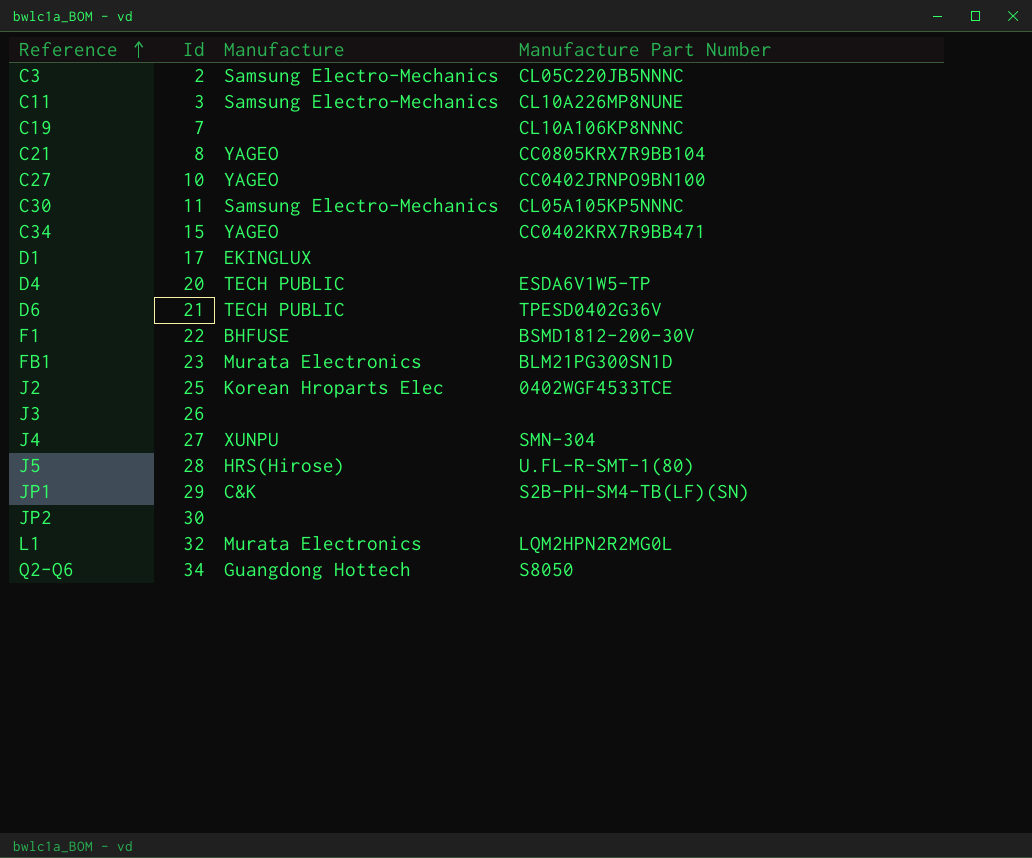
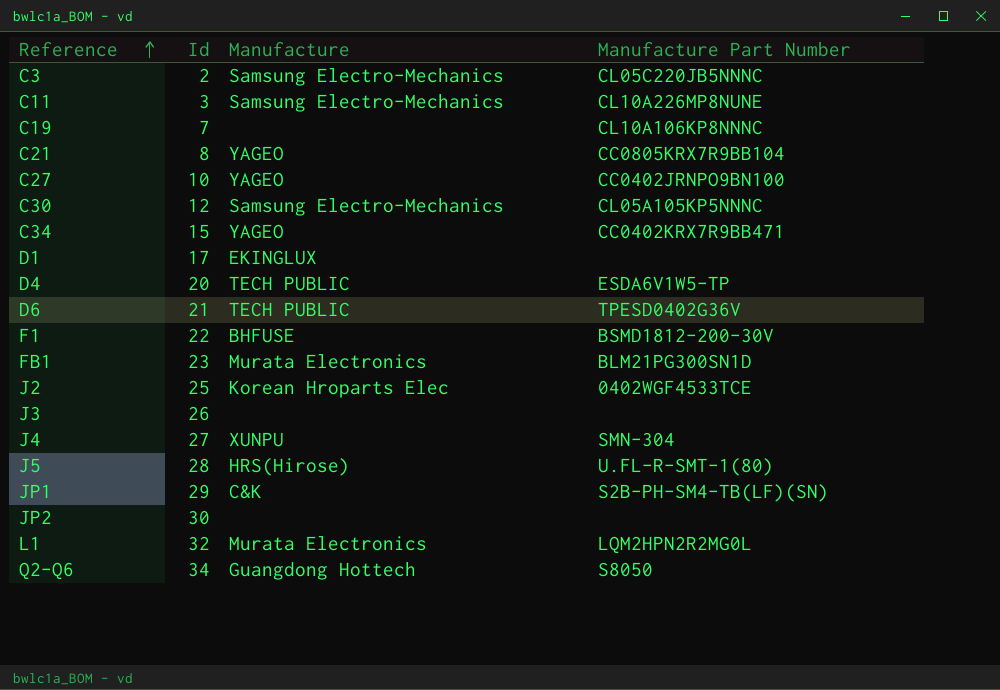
C30 | Id: 11 -> 12

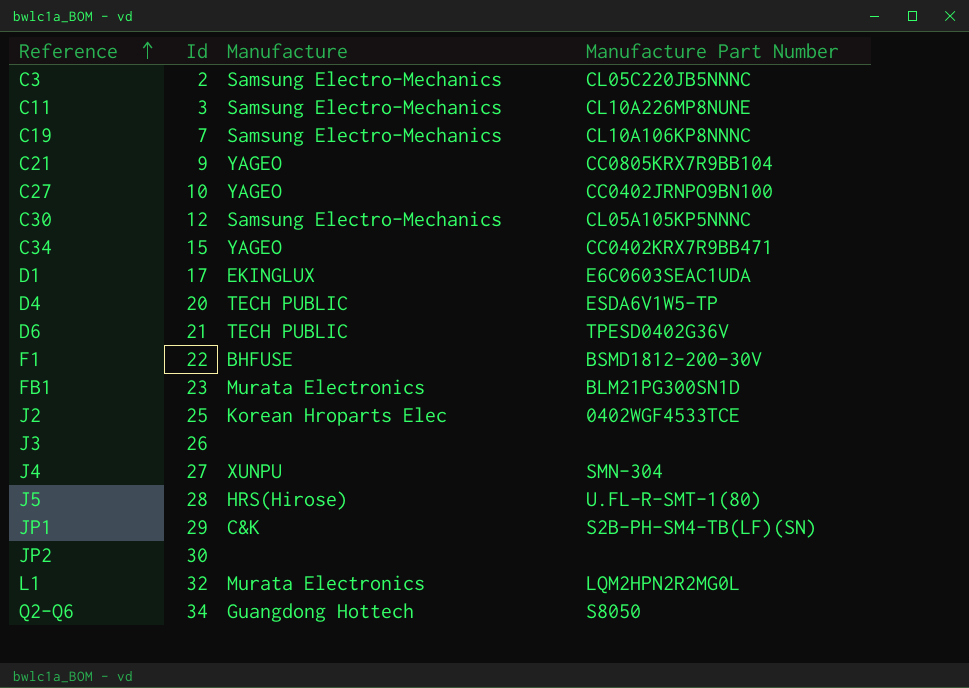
C19 | Manufacture: none -> Samsung Electro-Mechanics
C21 | Id: 8 -> 9
D1 | Manufacture Part Number: none -> E6C0603SEAC1UDA

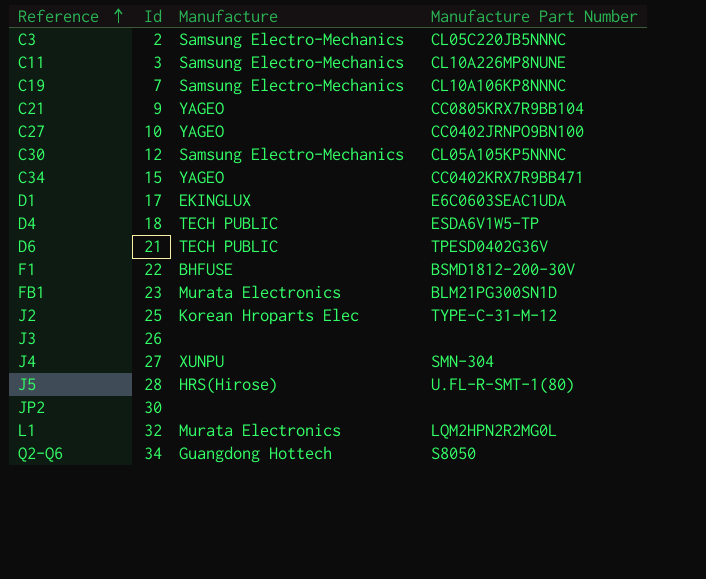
row JP1: 29 | C&K | S2B-PH-SM4-TB(LF)(SN) -> none
D4 | Id: 20 -> 18
J2 | Manufacture Part Number: 0402WGF4533TCE -> TYPE-C-31-M-12

